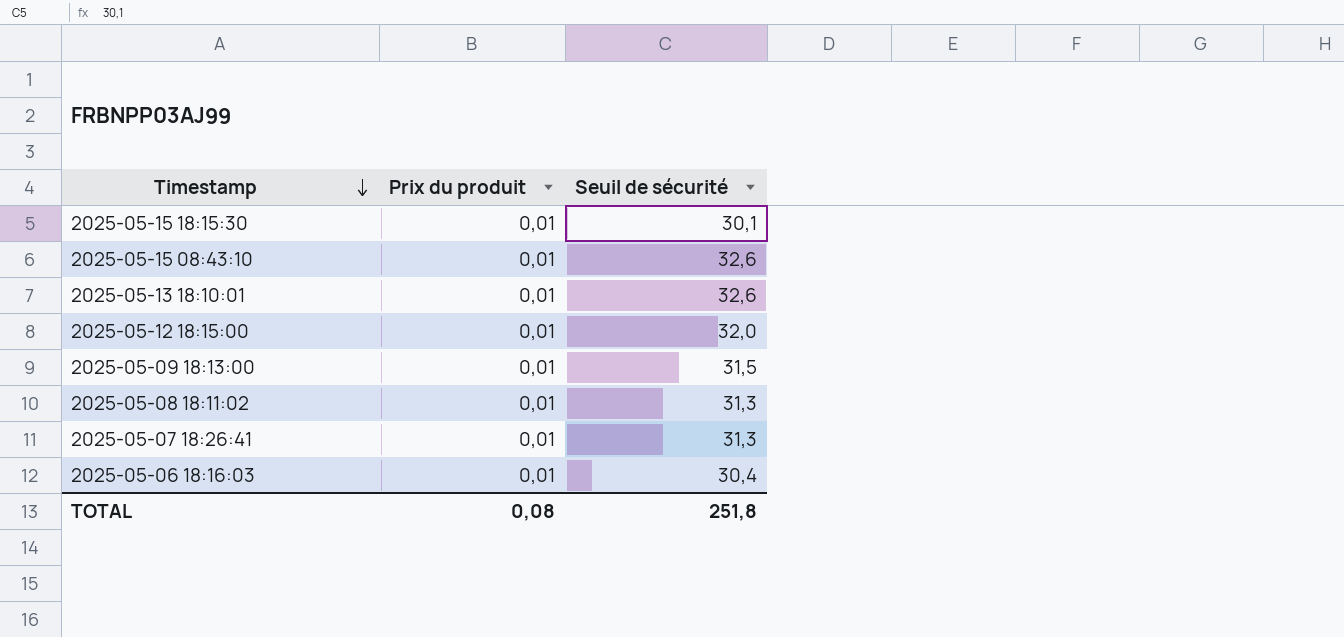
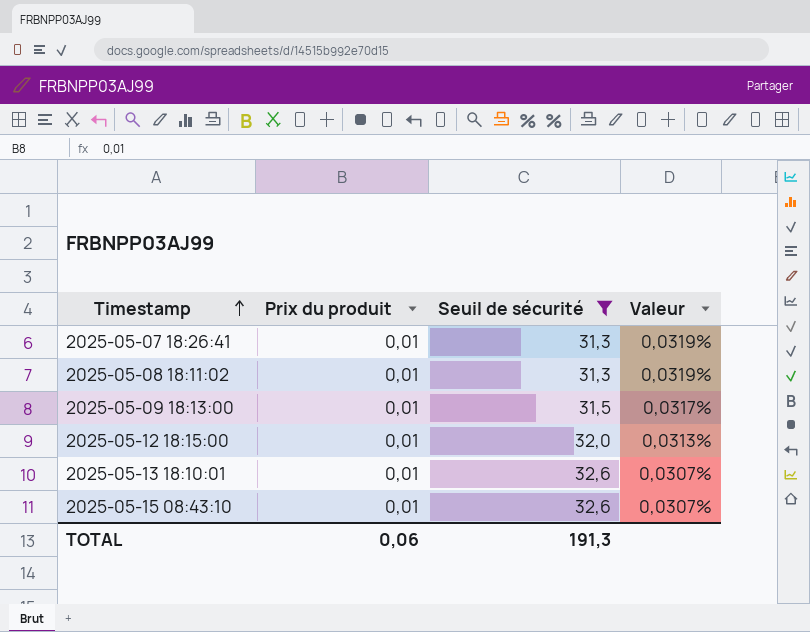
filter: none -> Seuil de sécurité >= 31,3
row order: Timestamp descending -> Timestamp ascending
column Valeur | formula: none -> [Prix du produit] / [Seuil de sécurité]
TOTAL | Prix du produit: 0,08 -> 0,06
TOTAL | Seuil de sécurité: 251,8 -> 191,3

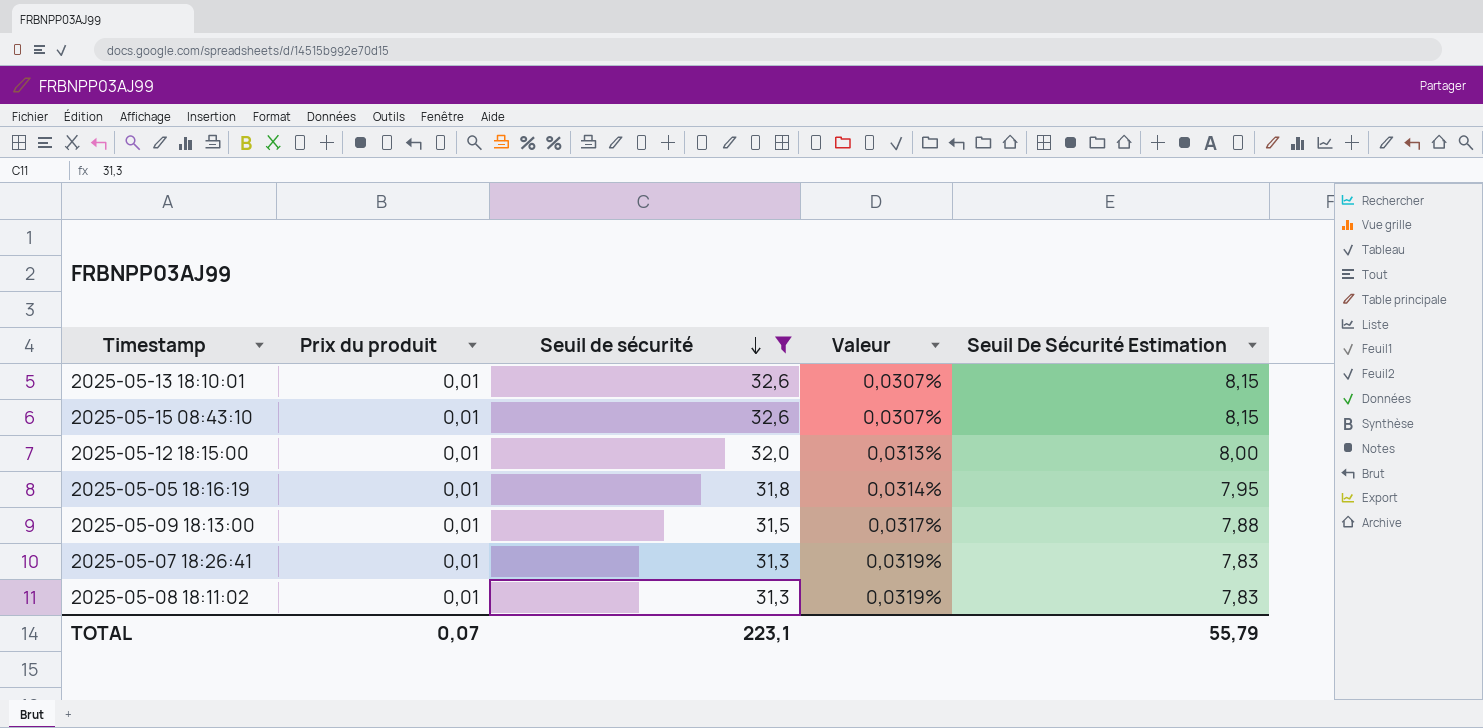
row order: Timestamp ascending -> Seuil de sécurité descending
column Seuil De Sécurité Estimation | formula: none -> [Seuil de sécurité] * 0,25
row 2025-05-05 18:16:19: none -> 0,01 | 31,8 | 0,0314% | 7,95
TOTAL | Prix du produit: 0,06 -> 0,07
TOTAL | Seuil de sécurité: 191,3 -> 223,1

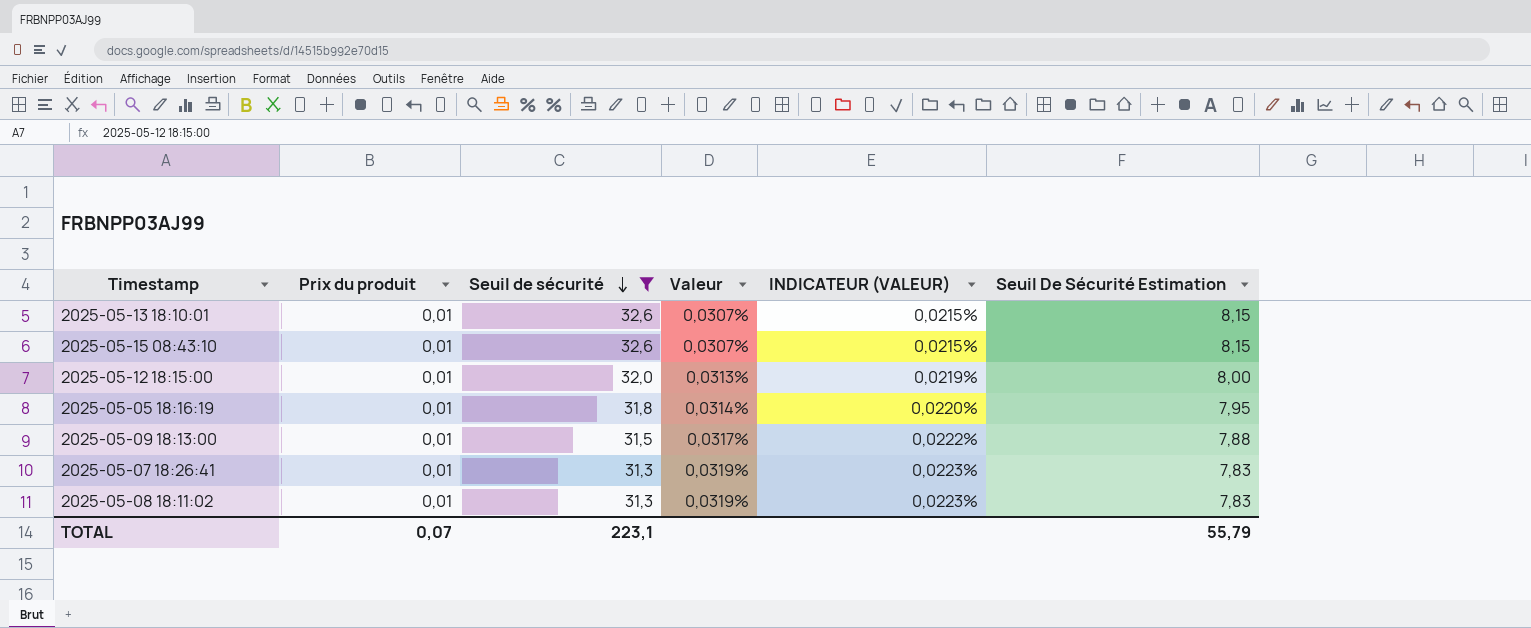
column INDICATEUR (VALEUR) | formula: none -> [Valeur] * 0,7

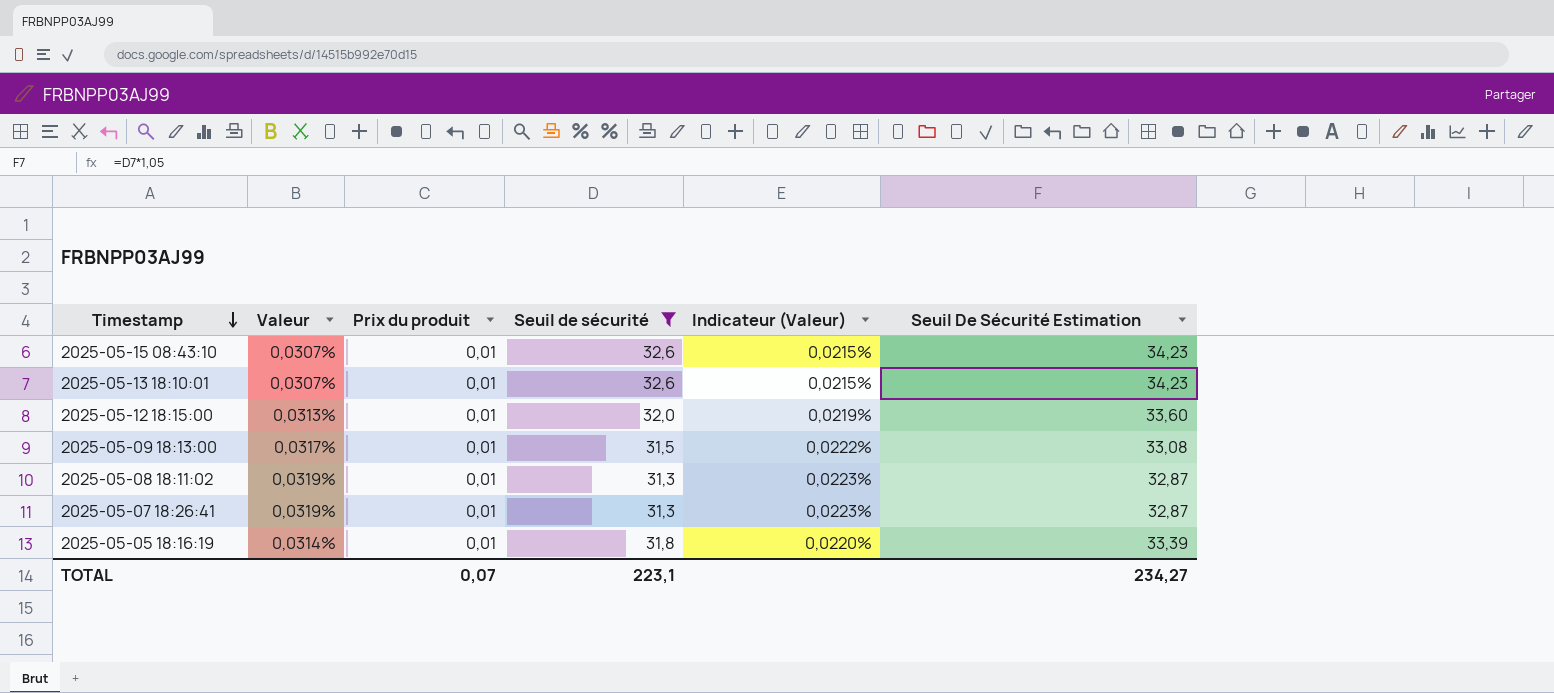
row order: Seuil de sécurité descending -> Timestamp descending
column Valeur | position: 4 -> 2
column name: INDICATEUR (VALEUR) -> Indicateur (Valeur)
column Seuil De Sécurité Estimation | formula: [Seuil de sécurité] * 0,25 -> [Seuil de sécurité] * 1,05
TOTAL | Seuil De Sécurité Estimation: 55,79 -> 234,27

